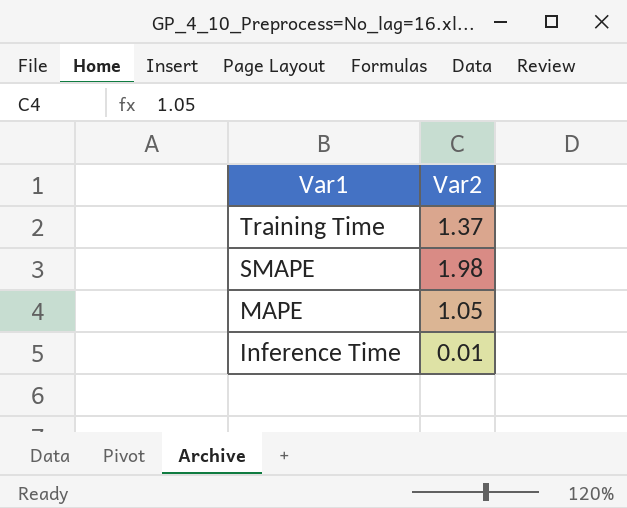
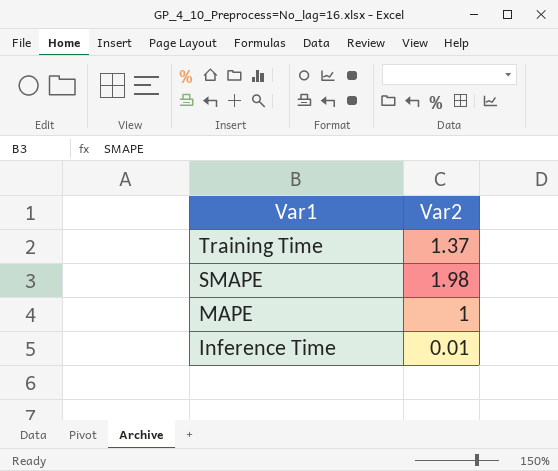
MAPE | Var2: 1.05 -> 1

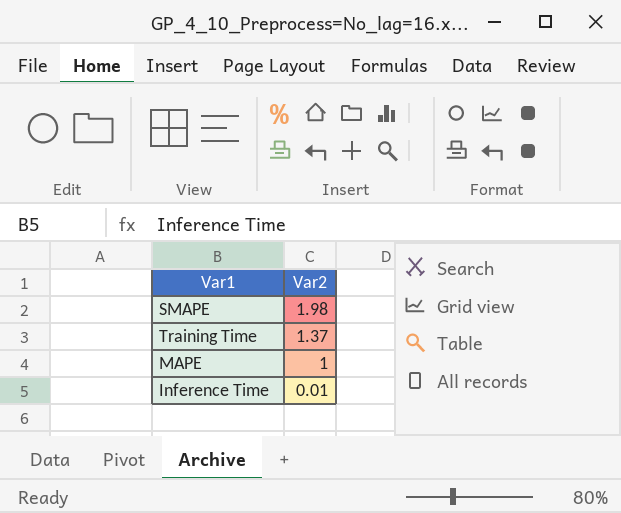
row order: Var1 descending -> Var2 descending

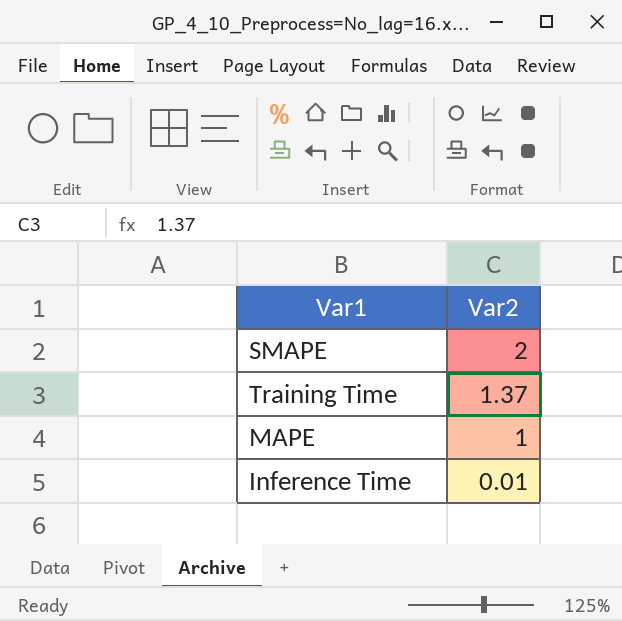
SMAPE | Var2: 1.98 -> 2

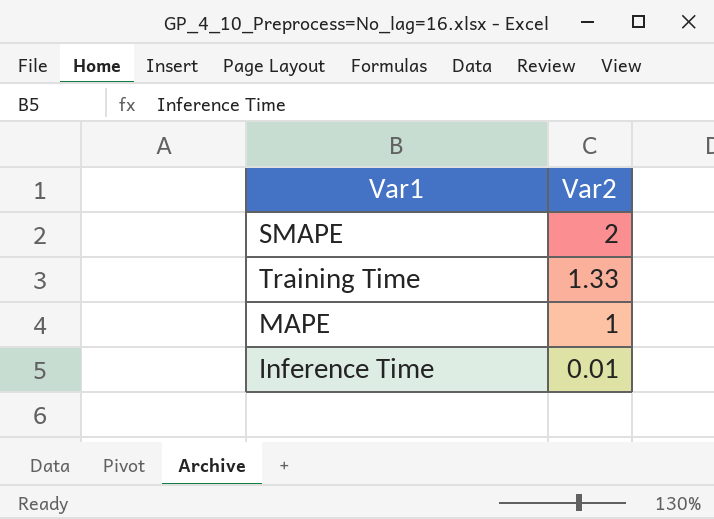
Training Time | Var2: 1.37 -> 1.33

